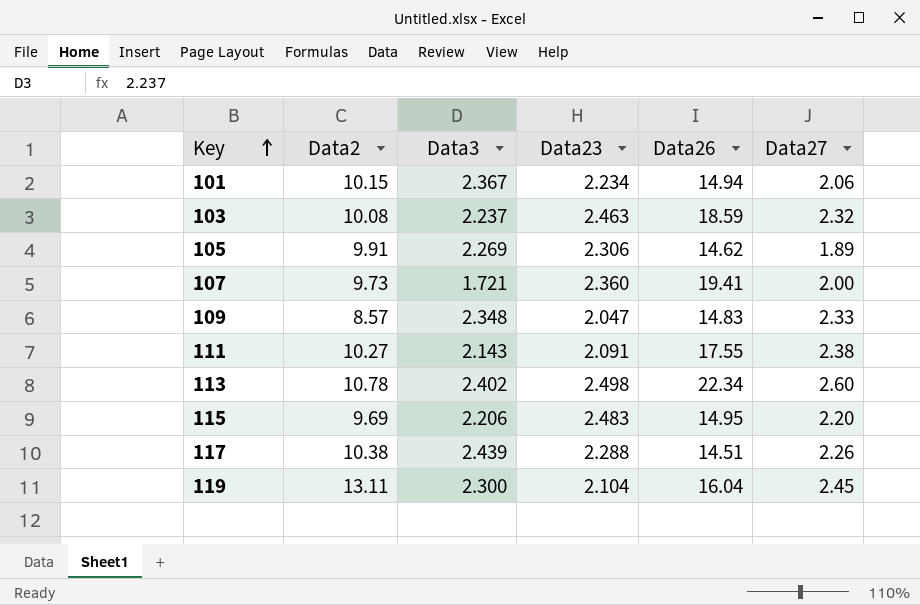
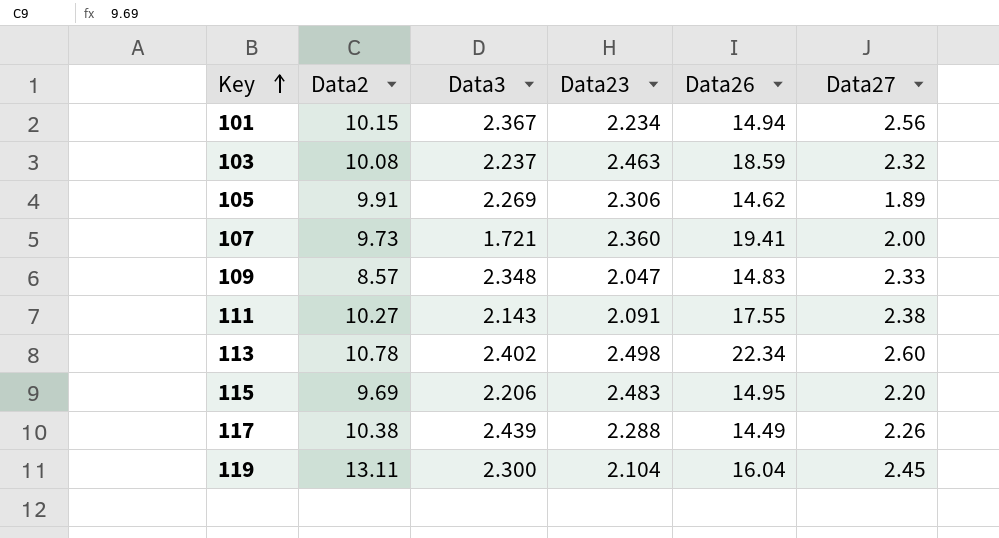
101 | Data27: 2.06 -> 2.56
117 | Data26: 14.51 -> 14.49

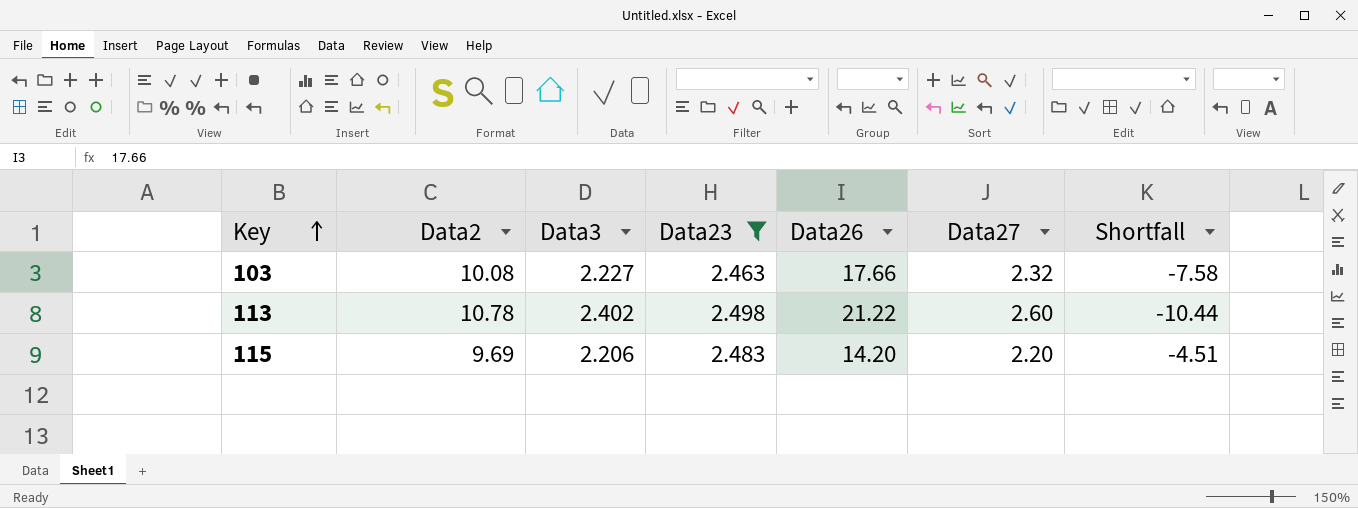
filter: none -> Data23 >= 2.463
column Shortfall | formula: none -> [Data2] - [Data26]
103 | Data3: 2.237 -> 2.227
103 | Data26: 18.59 -> 17.66
113 | Data26: 22.34 -> 21.22
115 | Data26: 14.95 -> 14.20

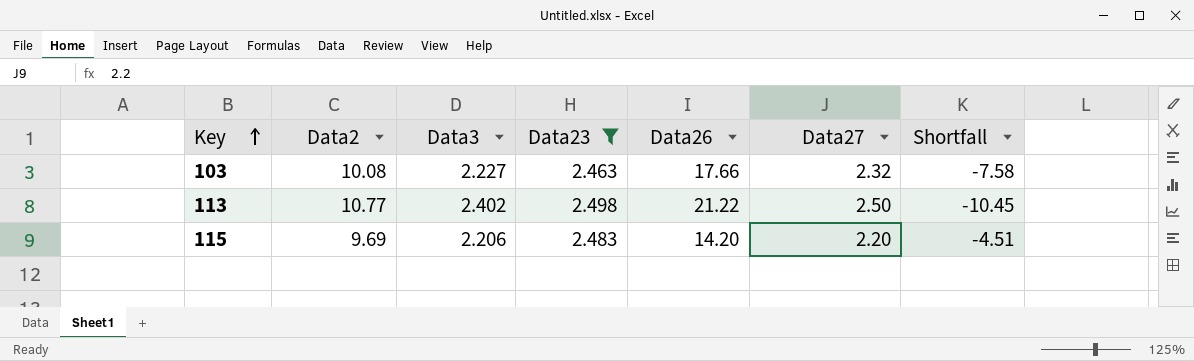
113 | Data2: 10.78 -> 10.77
113 | Data27: 2.60 -> 2.50
113 | Shortfall: -10.44 -> -10.45

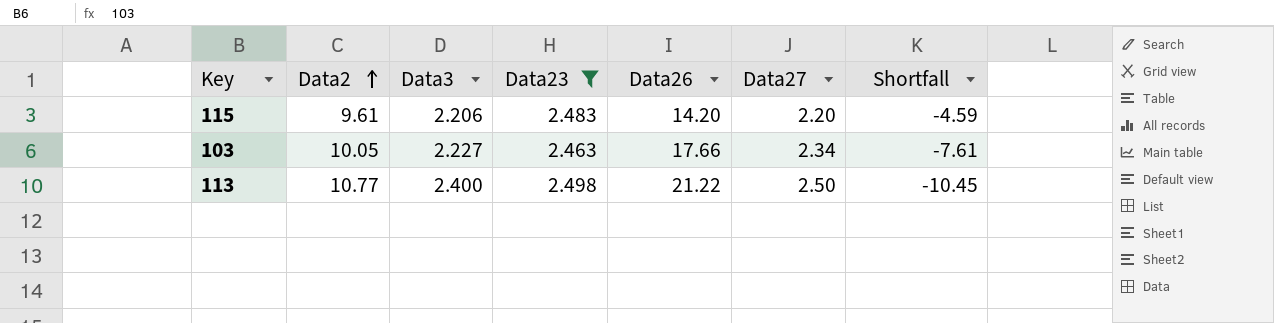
row order: Key ascending -> Data2 ascending
115 | Data2: 9.69 -> 9.61
115 | Shortfall: -4.51 -> -4.59
103 | Data2: 10.08 -> 10.05
103 | Data27: 2.32 -> 2.34
103 | Shortfall: -7.58 -> -7.61
113 | Data3: 2.402 -> 2.400

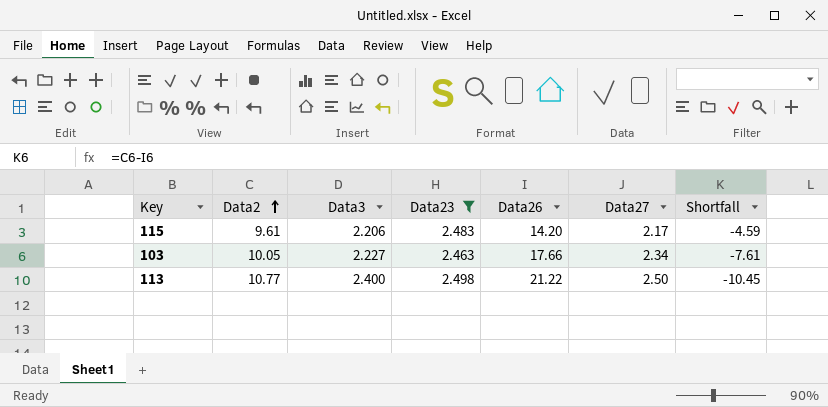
115 | Data27: 2.20 -> 2.17

